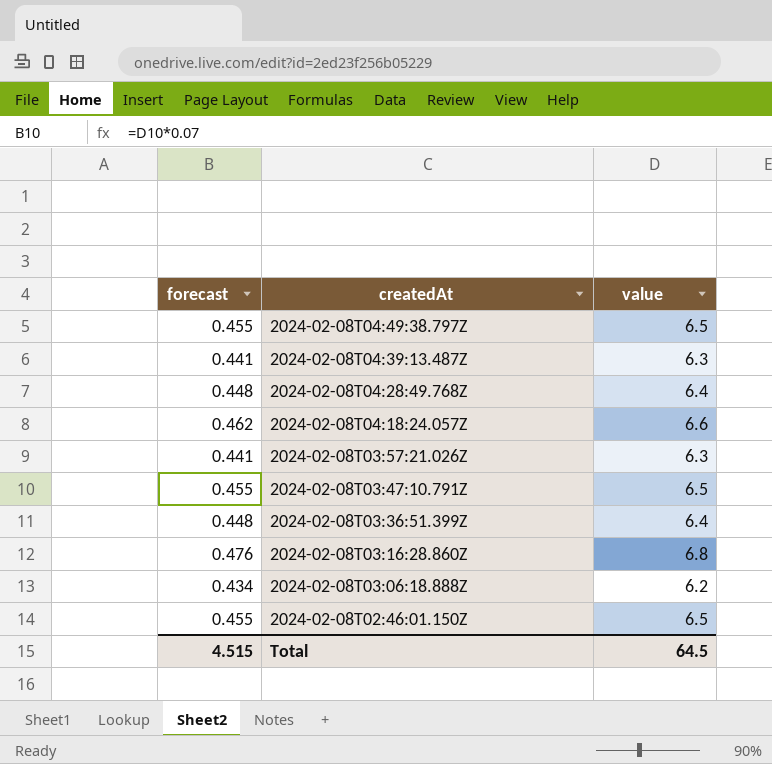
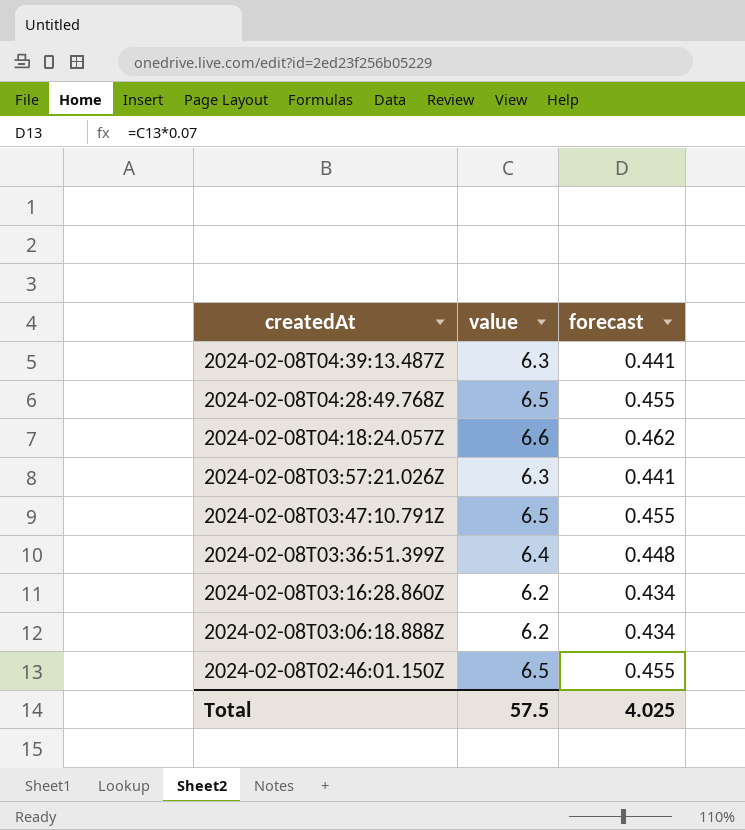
column forecast | position: 1 -> 3
row 2024-02-08T04:49:38.797Z: 0.455 | 6.5 -> none
2024-02-08T04:28:49.768Z | value: 6.4 -> 6.5
2024-02-08T04:28:49.768Z | forecast: 0.448 -> 0.455
2024-02-08T03:16:28.860Z | value: 6.8 -> 6.2
2024-02-08T03:16:28.860Z | forecast: 0.476 -> 0.434
Total | value: 64.5 -> 57.5
Total | forecast: 4.515 -> 4.025

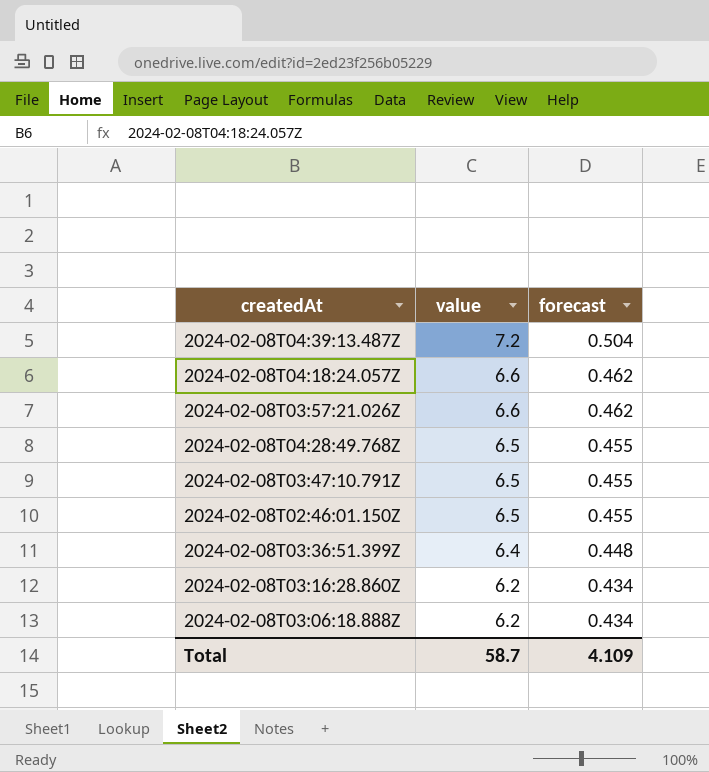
row order: createdAt descending -> value descending
2024-02-08T04:39:13.487Z | value: 6.3 -> 7.2
2024-02-08T04:39:13.487Z | forecast: 0.441 -> 0.504
2024-02-08T03:57:21.026Z | value: 6.3 -> 6.6
2024-02-08T03:57:21.026Z | forecast: 0.441 -> 0.462
Total | value: 57.5 -> 58.7
Total | forecast: 4.025 -> 4.109

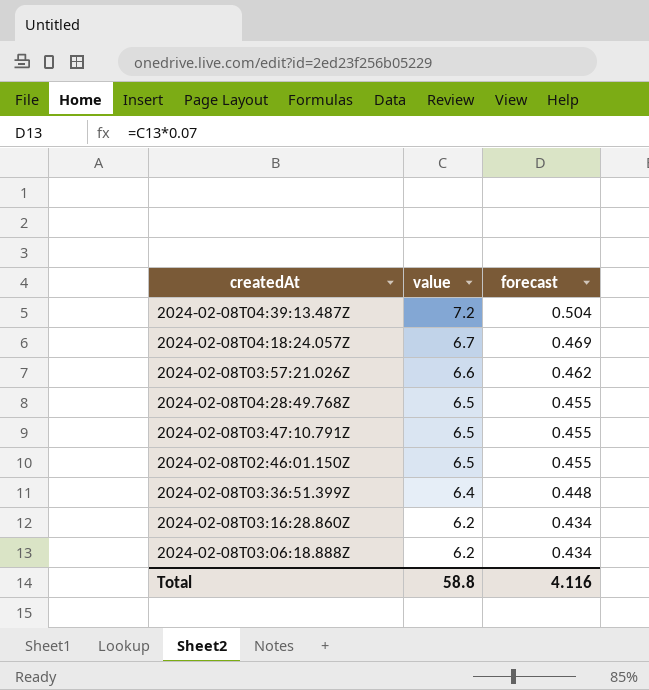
2024-02-08T04:18:24.057Z | value: 6.6 -> 6.7
2024-02-08T04:18:24.057Z | forecast: 0.462 -> 0.469
Total | value: 58.7 -> 58.8
Total | forecast: 4.109 -> 4.116

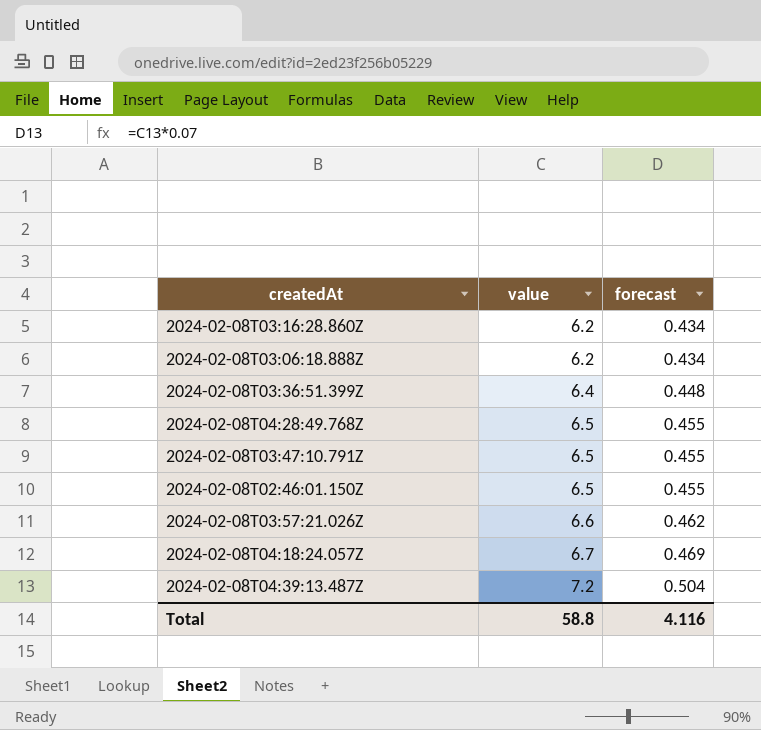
row order: value descending -> value ascending

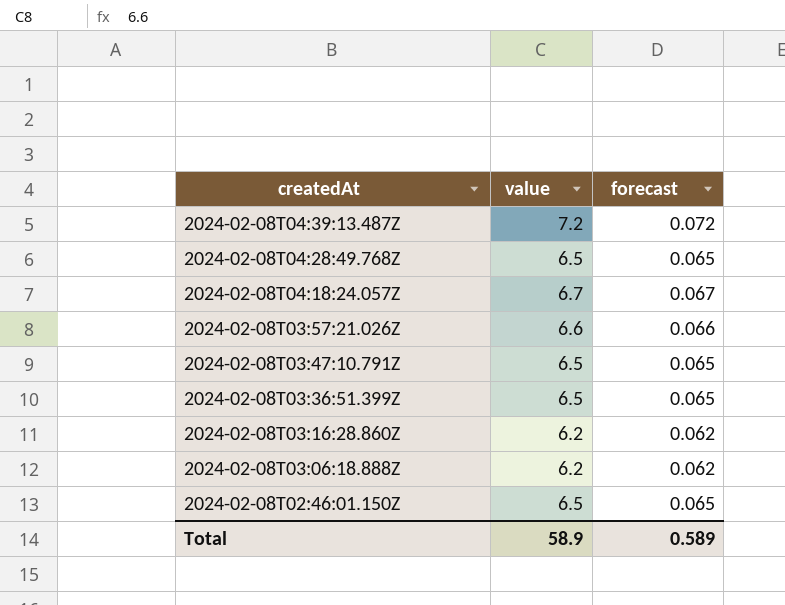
row order: value ascending -> createdAt descending
column forecast | formula: [value] * 0.07 -> [value] * 0.01
2024-02-08T03:36:51.399Z | value: 6.4 -> 6.5
Total | value: 58.8 -> 58.9
Total | forecast: 4.116 -> 0.589

